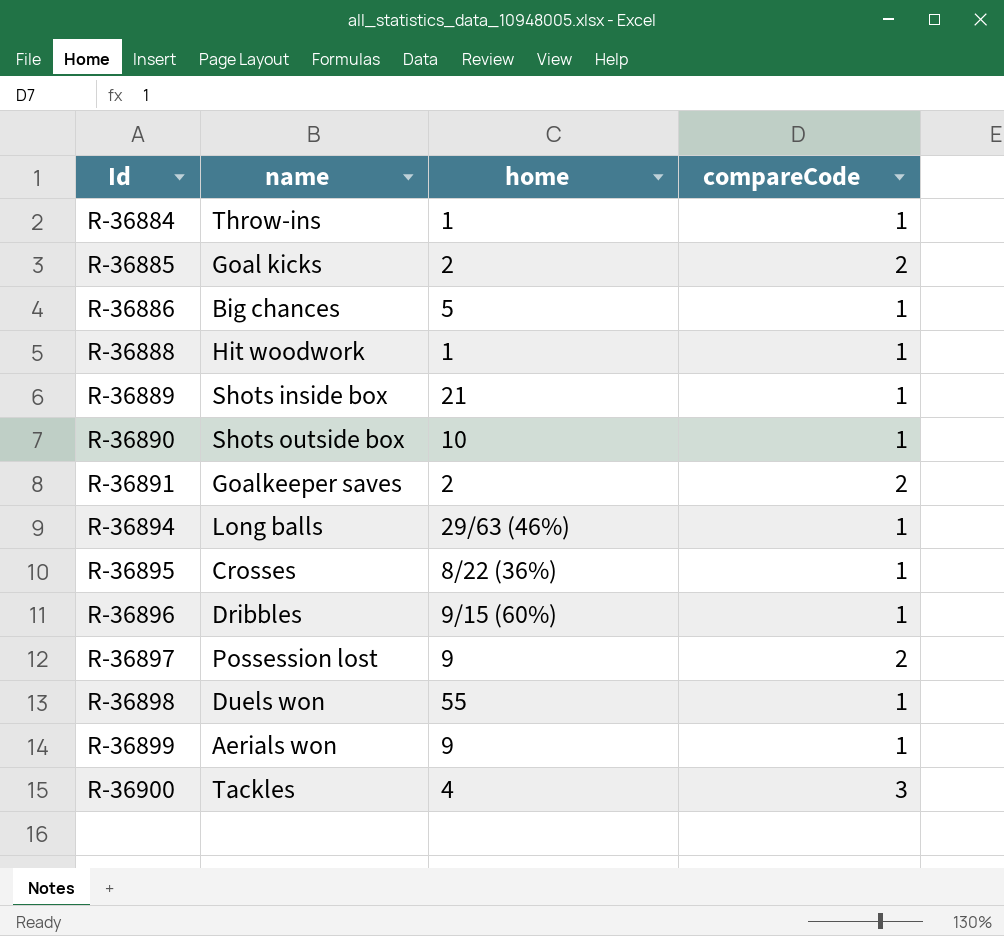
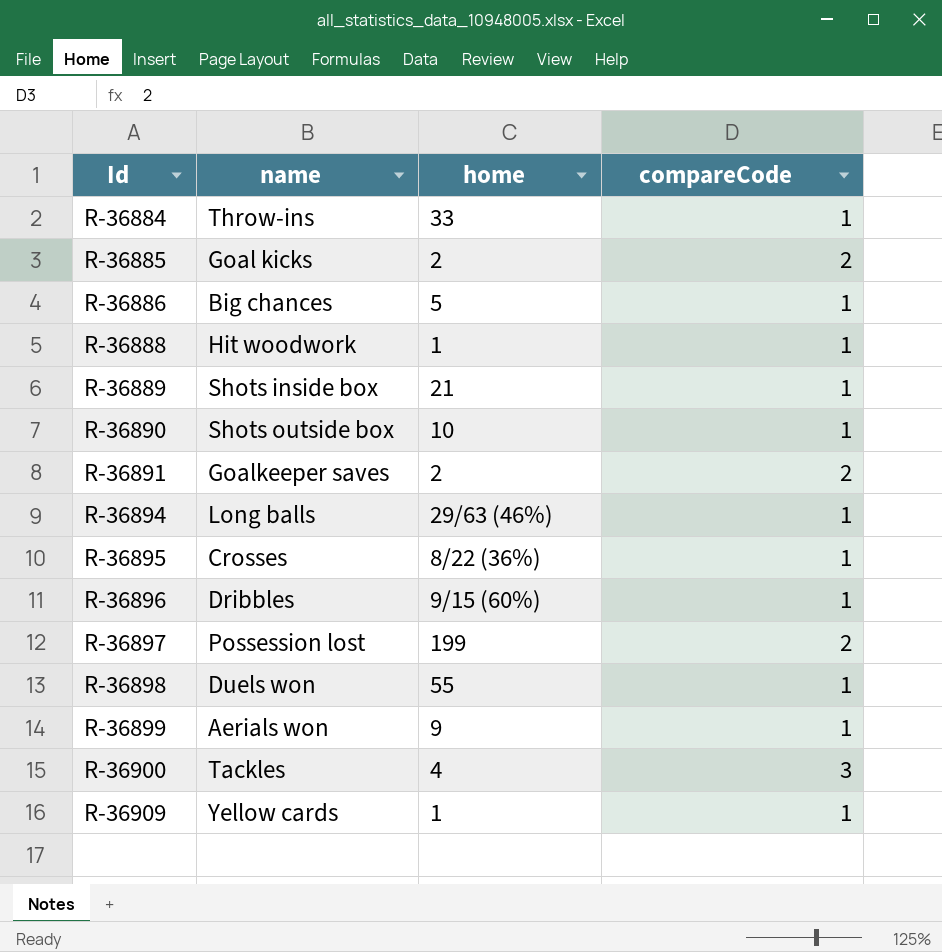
R-36884 | home: 1 -> 33
R-36897 | home: 9 -> 199
row R-36909: none -> Yellow cards | 1 | 1

